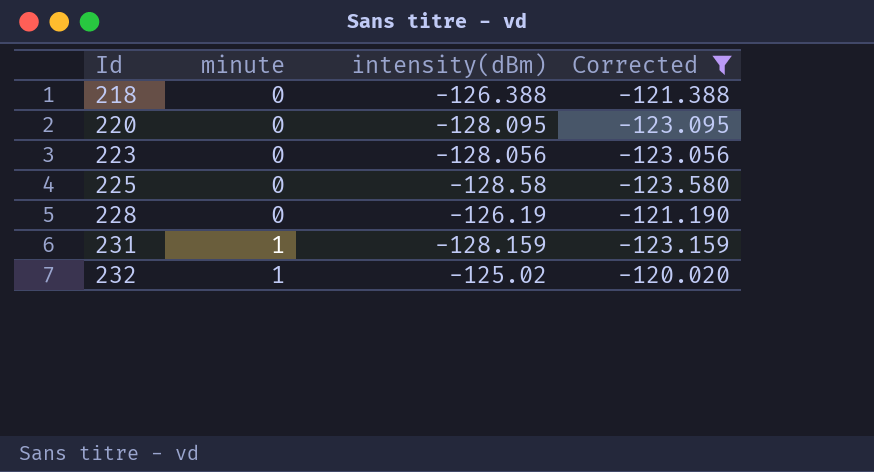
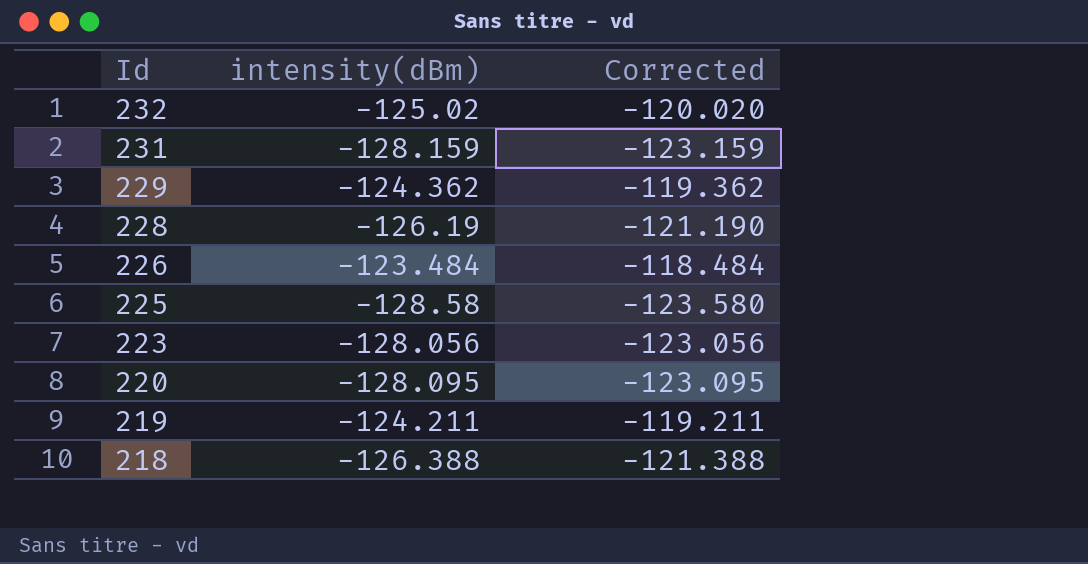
filter: Corrected <= -120.020 -> none
row order: Id ascending -> Id descending
column minute | position: 2 -> none

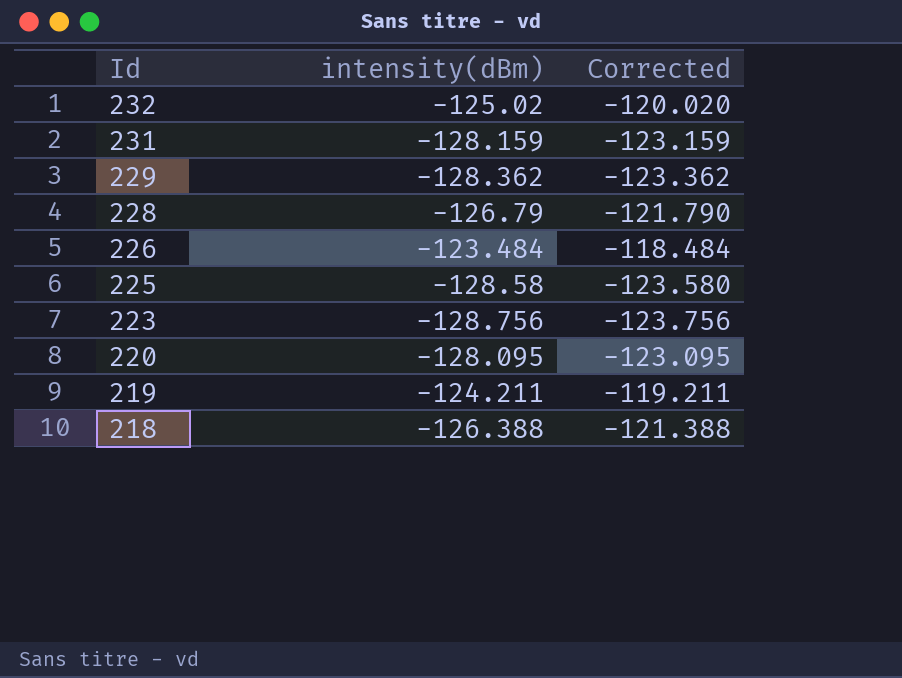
229 | intensity(dBm): -124.362 -> -128.362
229 | Corrected: -119.362 -> -123.362
228 | intensity(dBm): -126.19 -> -126.79
228 | Corrected: -121.190 -> -121.790
223 | intensity(dBm): -128.056 -> -128.756
223 | Corrected: -123.056 -> -123.756

